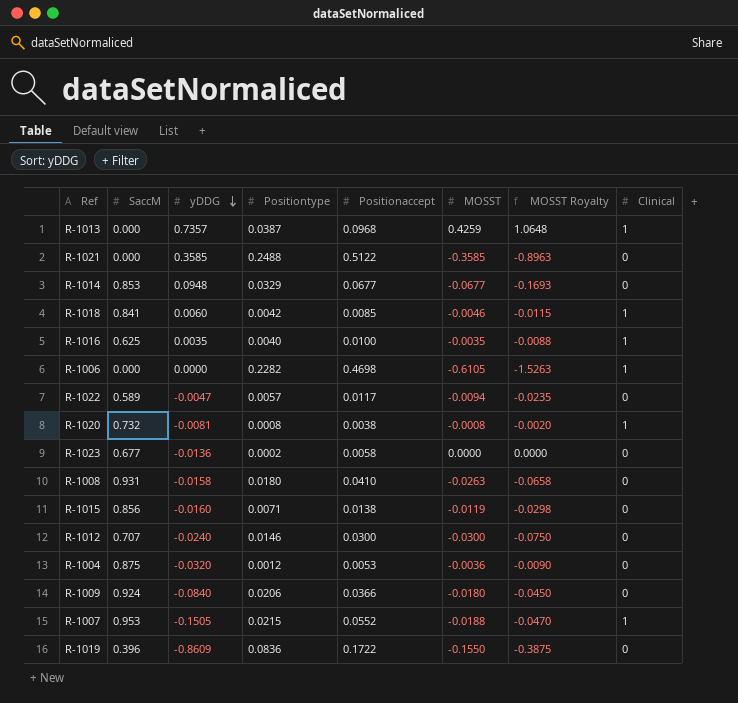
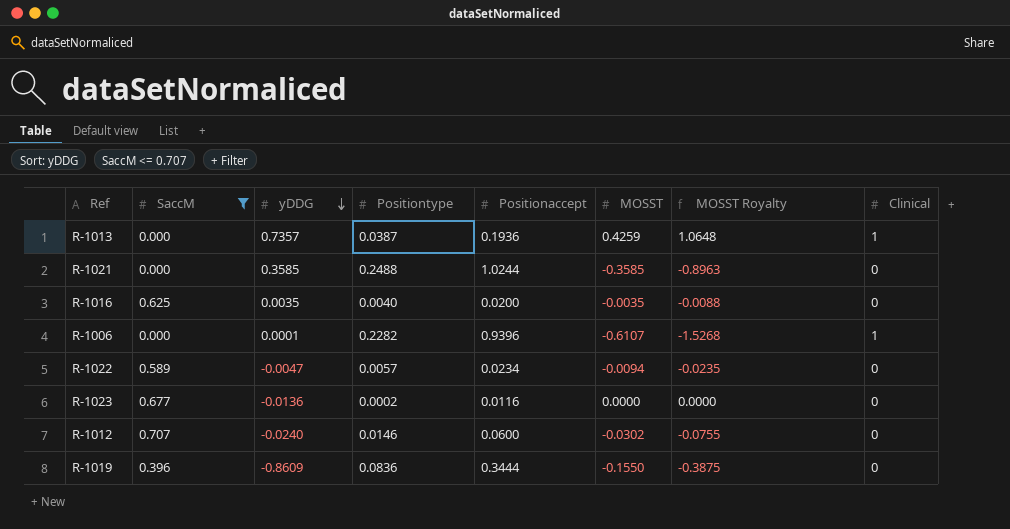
filter: none -> SaccM <= 0.707
R-1013 | Positionaccept: 0.0968 -> 0.1936
R-1021 | Positionaccept: 0.5122 -> 1.0244
R-1016 | Positionaccept: 0.0100 -> 0.0200
R-1016 | Clinical: 1 -> 0
R-1006 | yDDG: 0.0000 -> 0.0001
R-1006 | Positionaccept: 0.4698 -> 0.9396
R-1006 | MOSST: -0.6105 -> -0.6107
R-1006 | MOSST Royalty: -1.5263 -> -1.5268
R-1022 | Positionaccept: 0.0117 -> 0.0234
R-1023 | Positionaccept: 0.0058 -> 0.0116
R-1012 | Positionaccept: 0.0300 -> 0.0600
R-1012 | MOSST: -0.0300 -> -0.0302
R-1012 | MOSST Royalty: -0.0750 -> -0.0755
R-1019 | Positionaccept: 0.1722 -> 0.3444

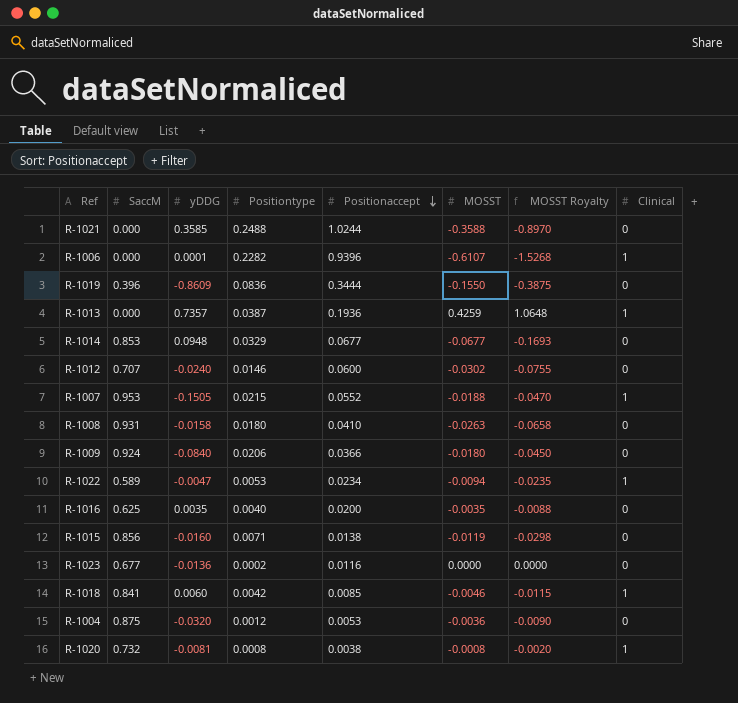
filter: SaccM <= 0.707 -> none
row order: yDDG descending -> Positionaccept descending
R-1021 | MOSST: -0.3585 -> -0.3588
R-1021 | MOSST Royalty: -0.8963 -> -0.8970
R-1022 | Positiontype: 0.0057 -> 0.0053
R-1022 | Clinical: 0 -> 1

